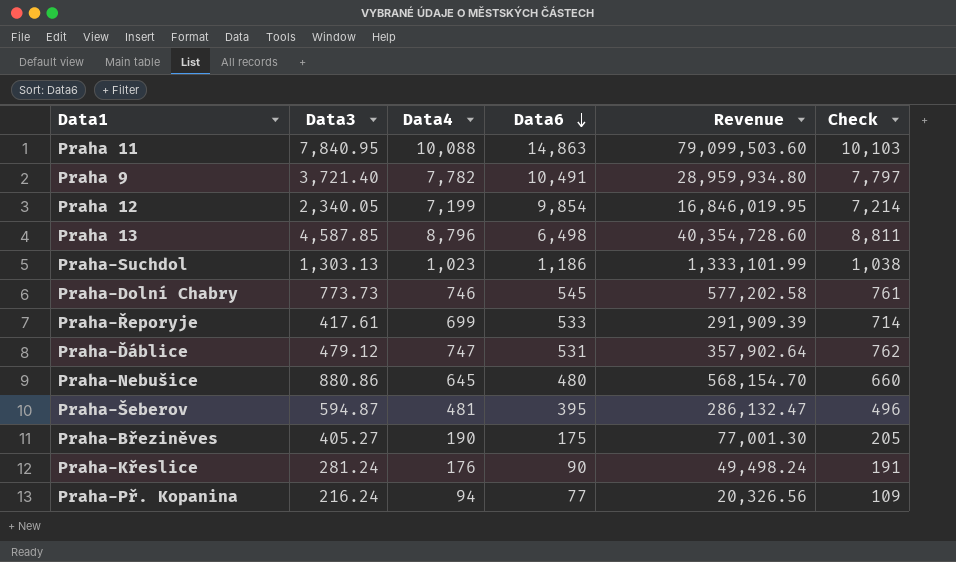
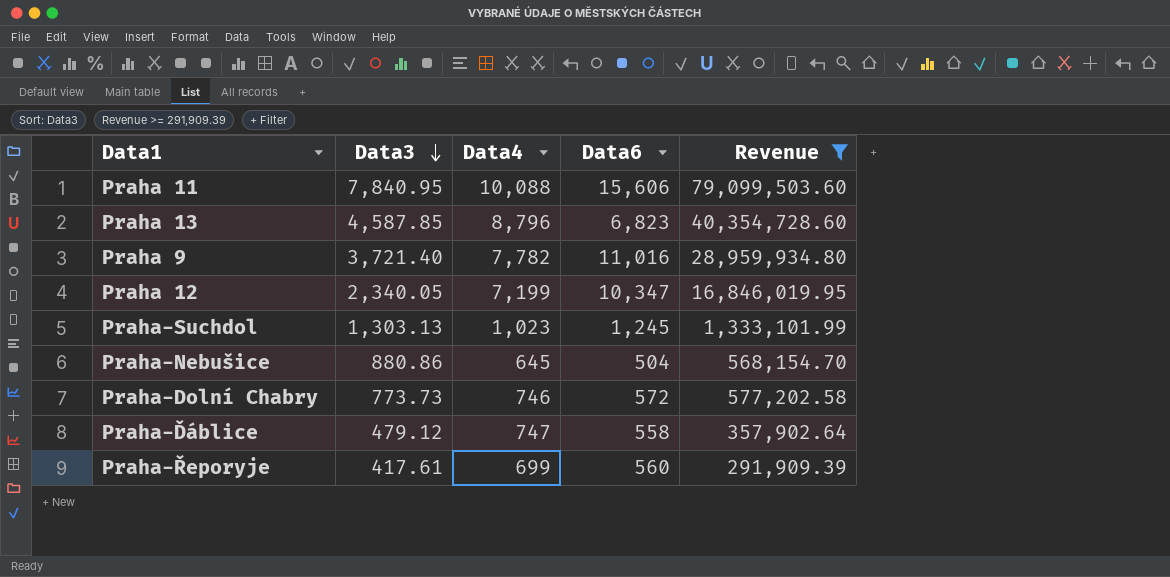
filter: none -> Revenue >= 291,909.39
row order: Data6 descending -> Data3 descending
column Check | formula: [Data4] + 15 -> none
Praha 11 | Data6: 14,863 -> 15,606
Praha 13 | Data6: 6,498 -> 6,823
Praha 9 | Data6: 10,491 -> 11,016
Praha 12 | Data6: 9,854 -> 10,347
Praha-Suchdol | Data6: 1,186 -> 1,245
Praha-Nebušice | Data6: 480 -> 504
Praha-Dolní Chabry | Data6: 545 -> 572
Praha-Ďáblice | Data6: 531 -> 558
Praha-Řeporyje | Data6: 533 -> 560

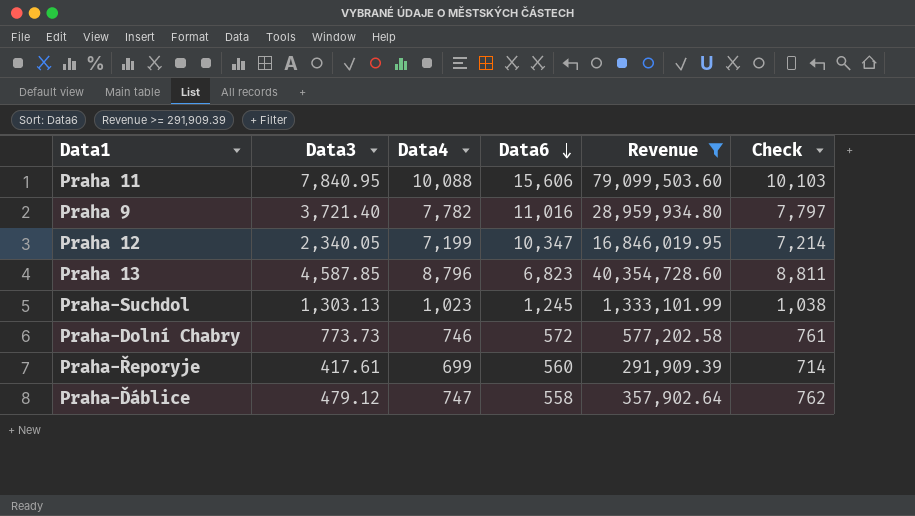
row order: Data3 descending -> Data6 descending
column Check | formula: none -> [Data4] + 15
row Praha-Nebušice: 880.86 | 645 | 504 | 568,154.70 -> none

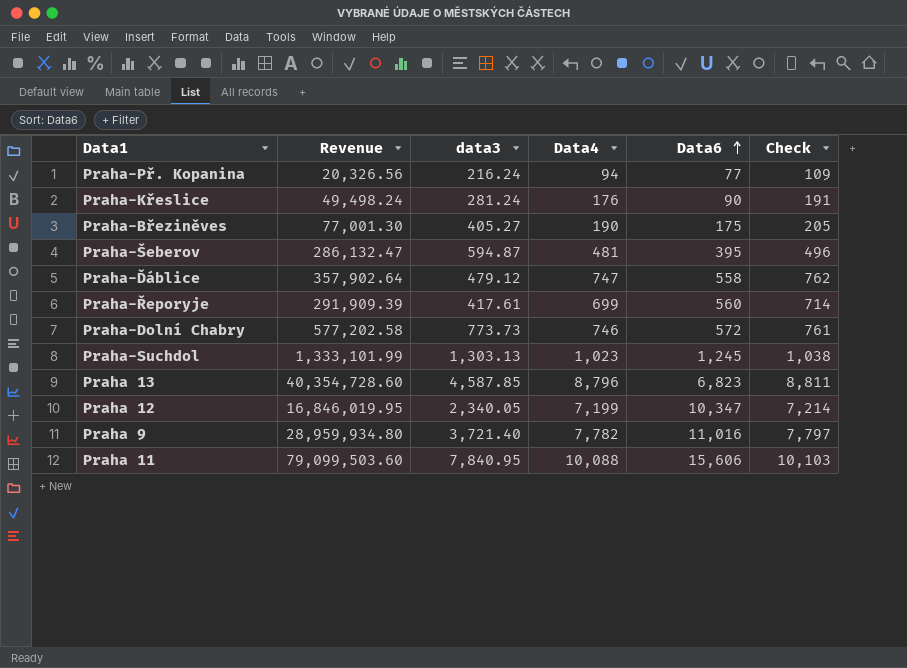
filter: Revenue >= 291,909.39 -> none
row order: Data6 descending -> Data6 ascending
column Revenue | position: 5 -> 2
column name: Data3 -> data3

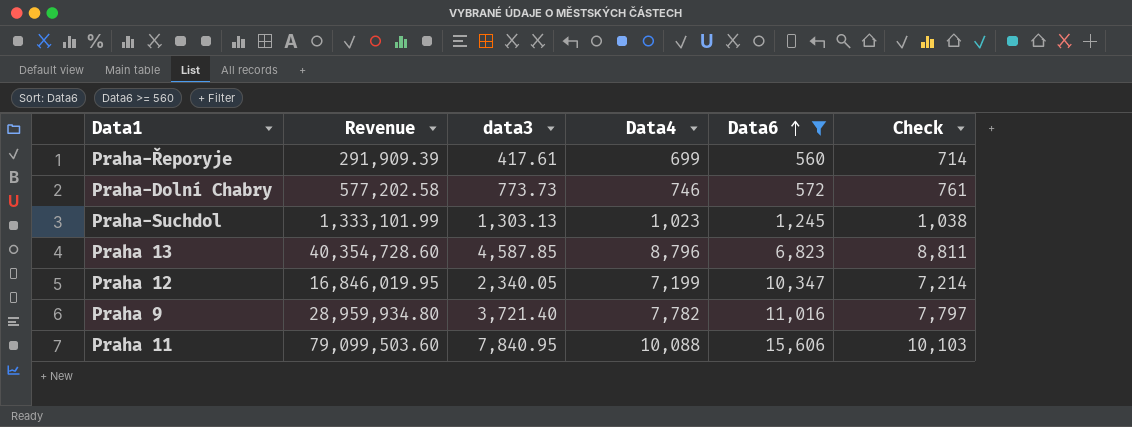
filter: none -> Data6 >= 560

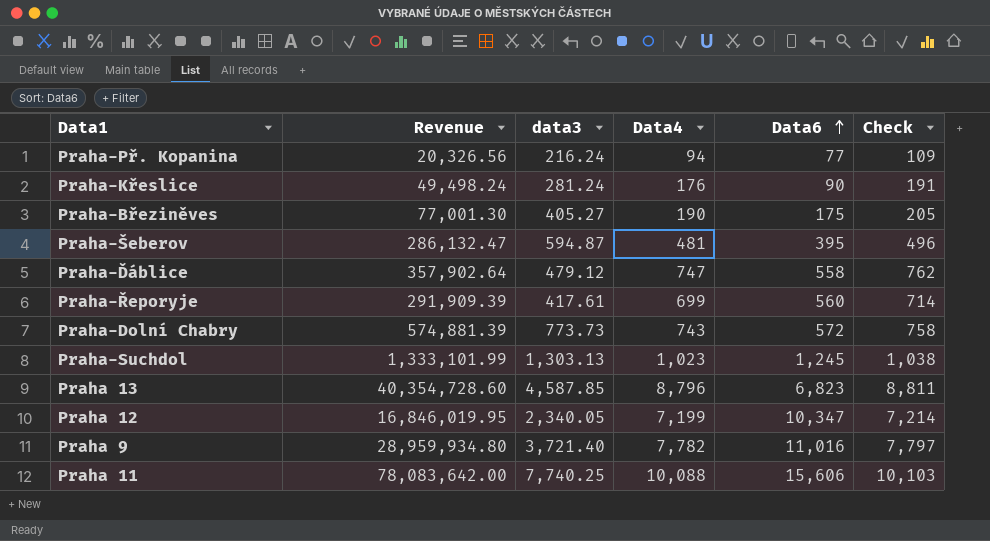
filter: Data6 >= 560 -> none
Praha-Dolní Chabry | Revenue: 577,202.58 -> 574,881.39
Praha-Dolní Chabry | Data4: 746 -> 743
Praha-Dolní Chabry | Check: 761 -> 758
Praha 11 | Revenue: 79,099,503.60 -> 78,083,642.00
Praha 11 | data3: 7,840.95 -> 7,740.25

